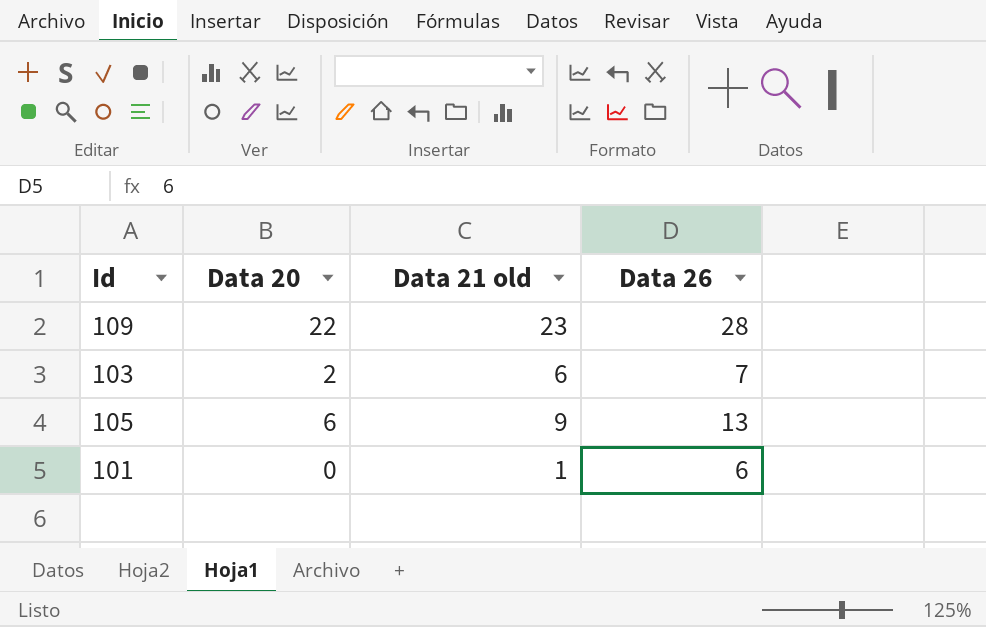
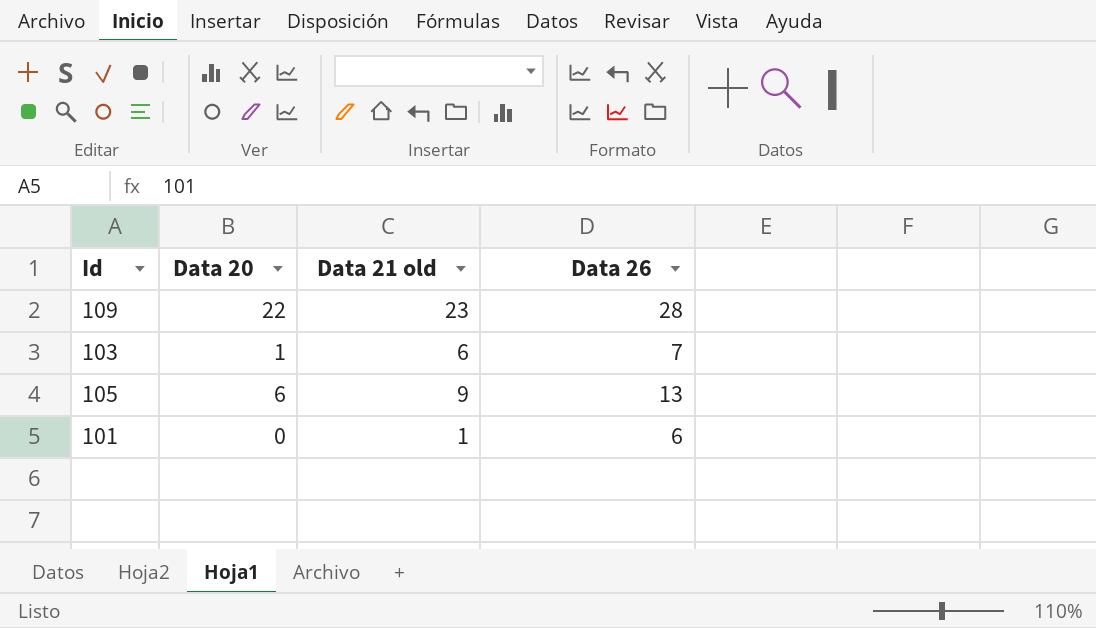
103 | Data 20: 2 -> 1

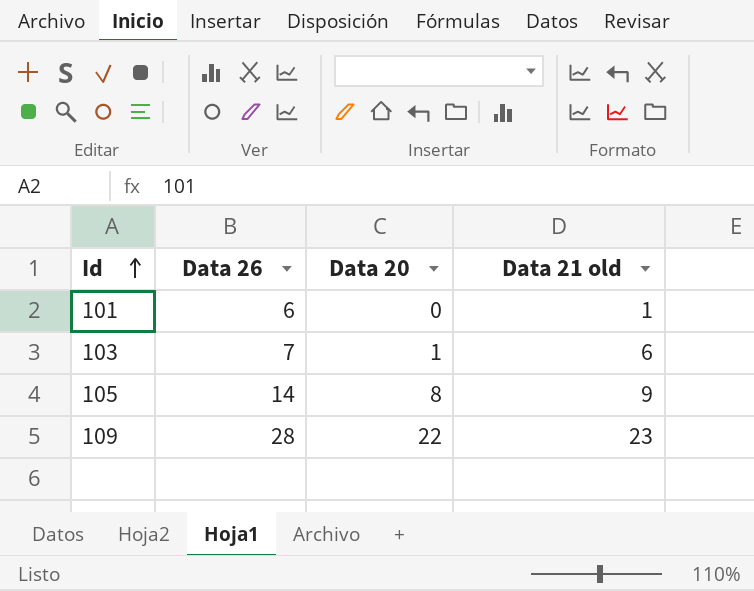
row order: none -> Id ascending
column Data 26 | position: 4 -> 2
105 | Data 26: 13 -> 14
105 | Data 20: 6 -> 8

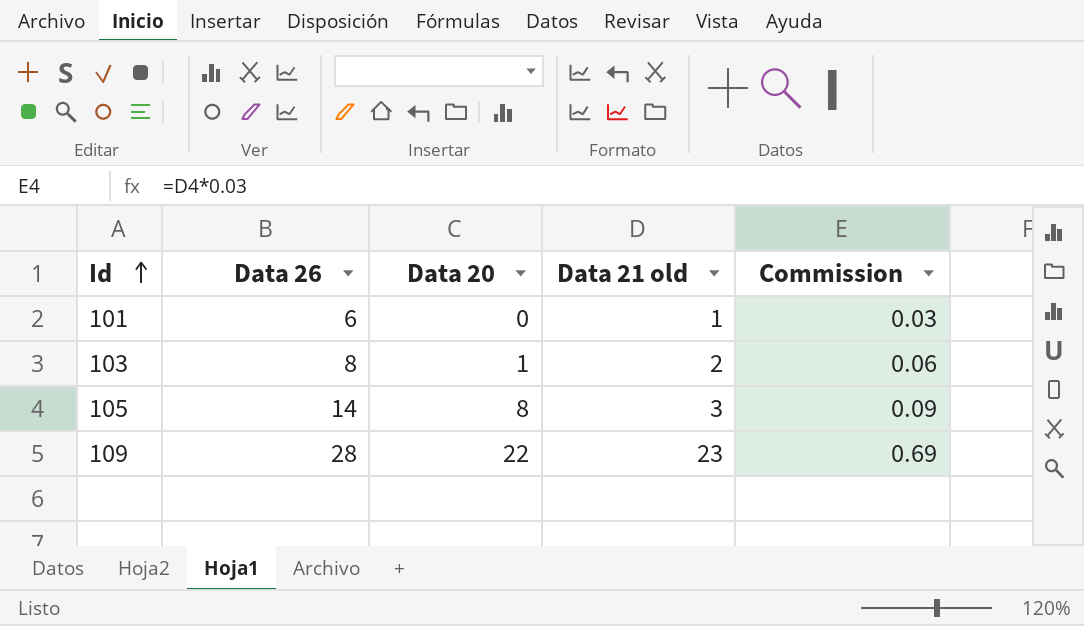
column Commission | formula: none -> [Data 21 old] * 0.03
103 | Data 26: 7 -> 8
103 | Data 21 old: 6 -> 2
105 | Data 21 old: 9 -> 3

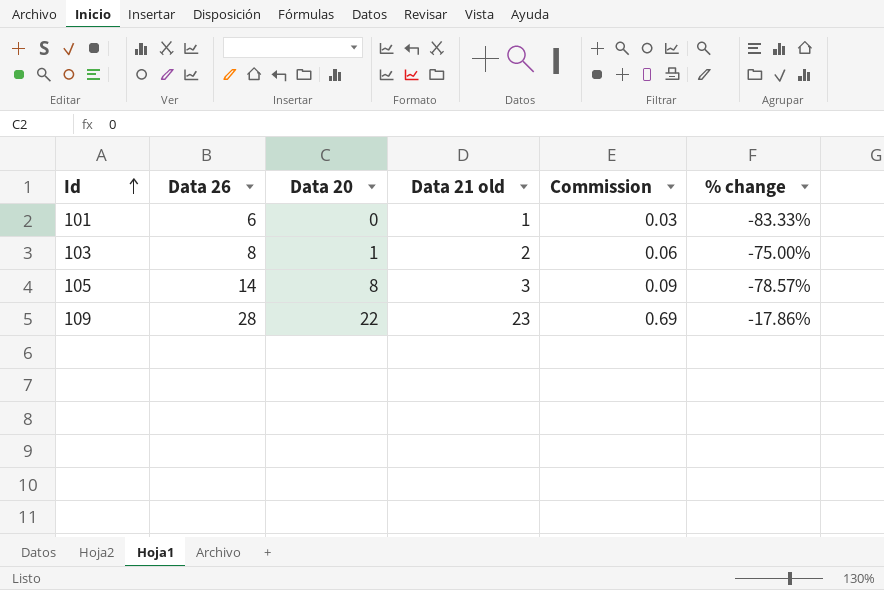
column % change | formula: none -> ([Data 21 old] - [Data 26]) / [Data 26]

